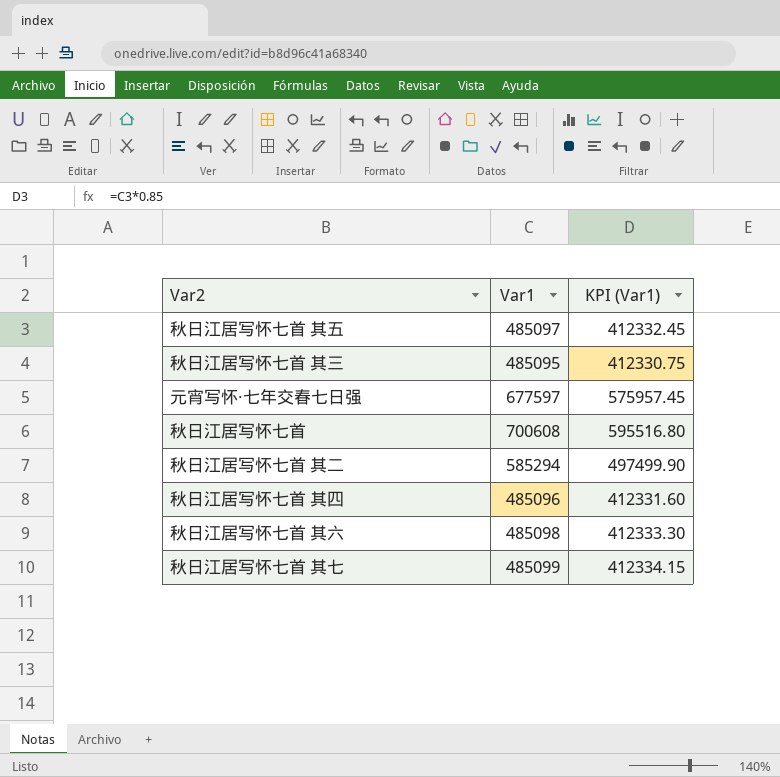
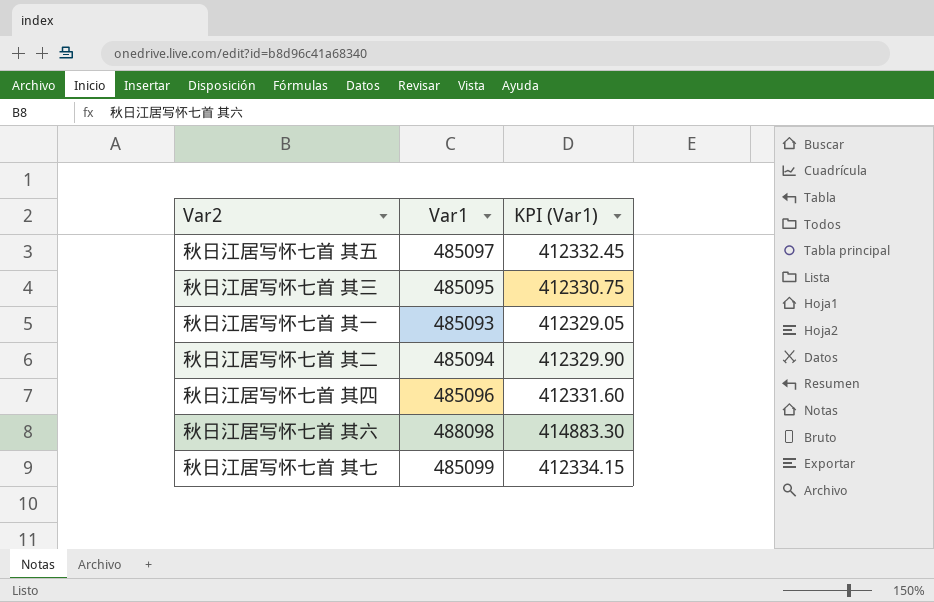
row 元宵写怀·七年交春七日强: 677597 | 575957.45 -> none
row 秋日江居写怀七首: 700608 | 595516.80 -> none
row 秋日江居写怀七首 其一: none -> 485093 | 412329.05
秋日江居写怀七首 其二 | Var1: 585294 -> 485094
秋日江居写怀七首 其二 | KPI (Var1): 497499.90 -> 412329.90
秋日江居写怀七首 其六 | Var1: 485098 -> 488098
秋日江居写怀七首 其六 | KPI (Var1): 412333.30 -> 414883.30

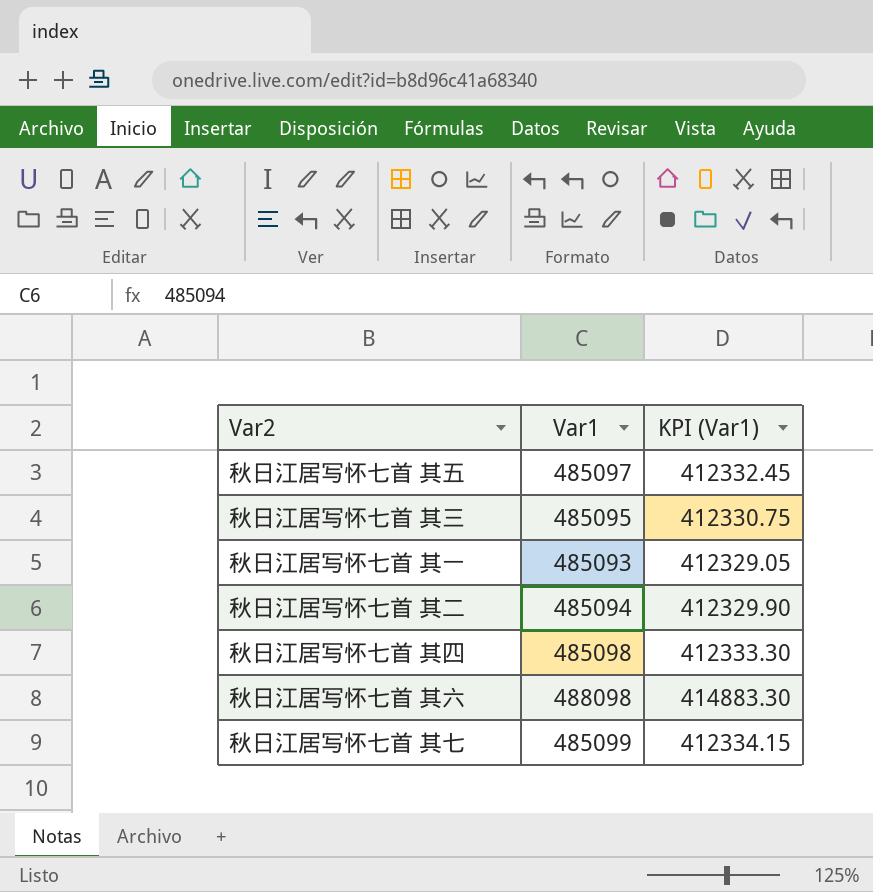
秋日江居写怀七首 其四 | Var1: 485096 -> 485098
秋日江居写怀七首 其四 | KPI (Var1): 412331.60 -> 412333.30

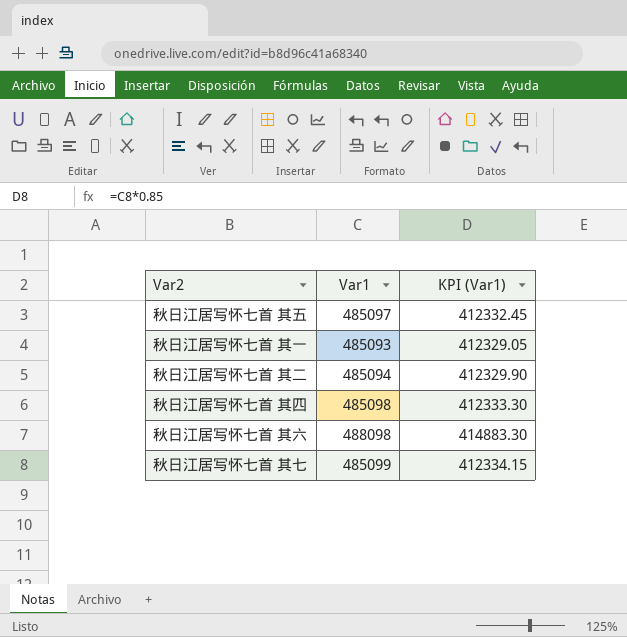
row 秋日江居写怀七首 其三: 485095 | 412330.75 -> none

